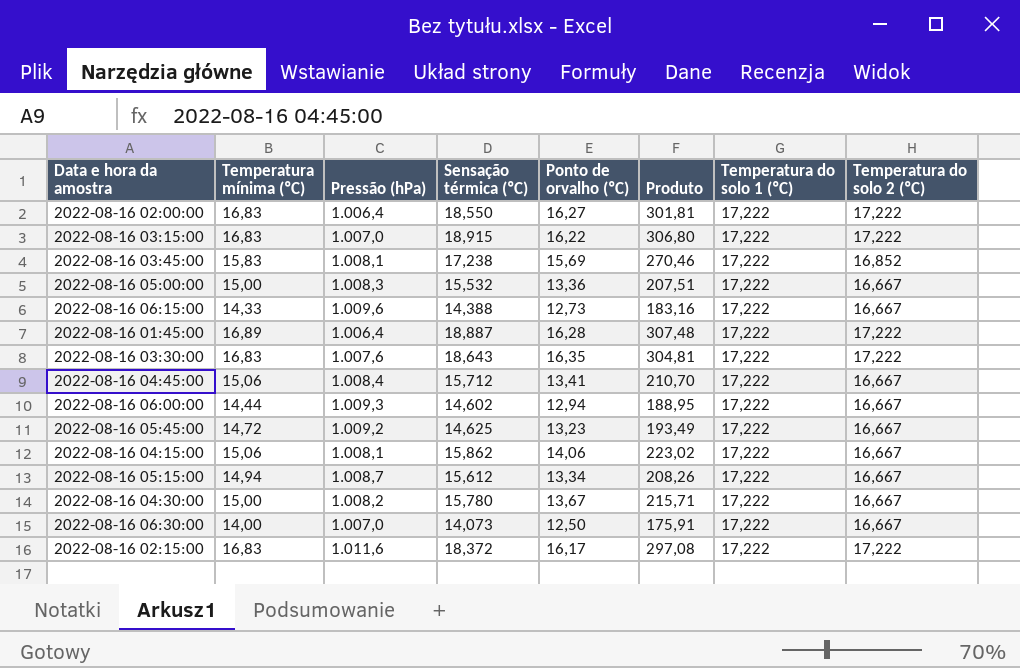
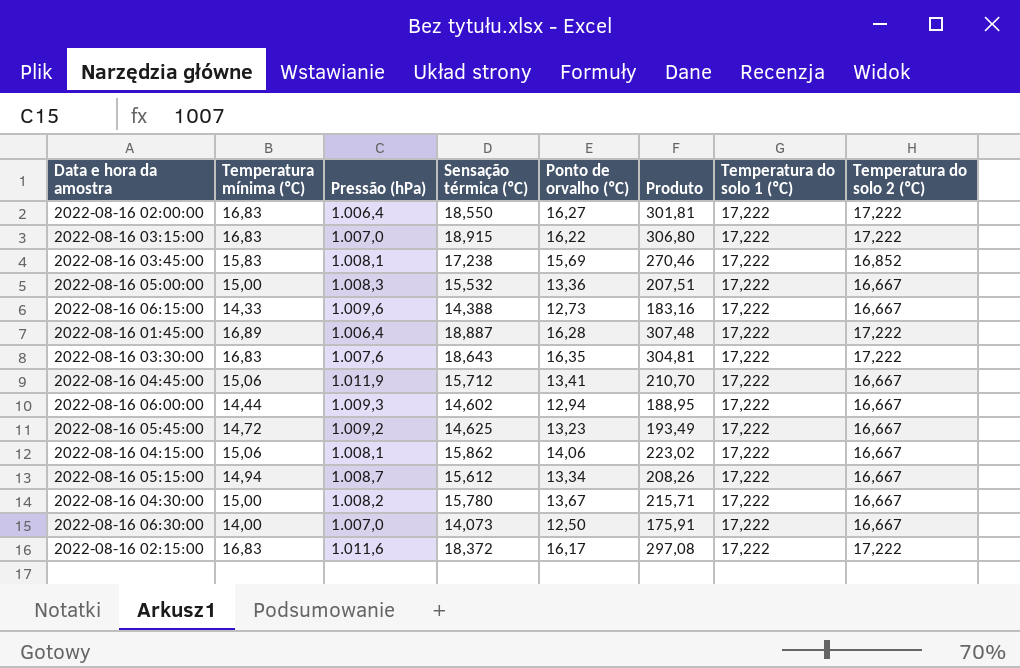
2022-08-16 04:45:00 | Pressão (hPa): 1.008,4 -> 1.011,9

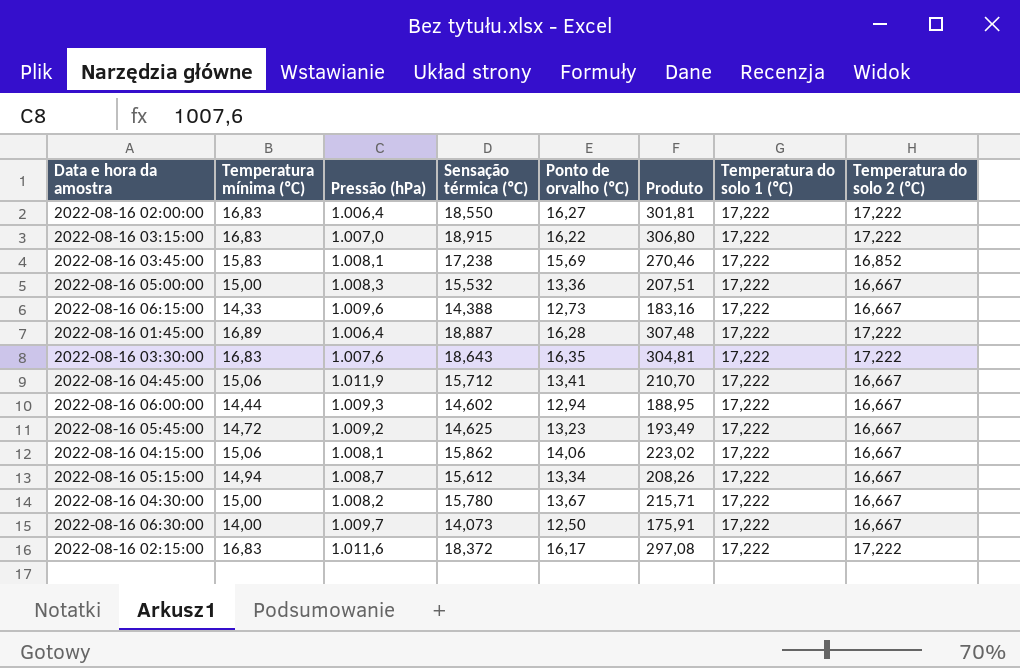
2022-08-16 06:30:00 | Pressão (hPa): 1.007,0 -> 1.009,7

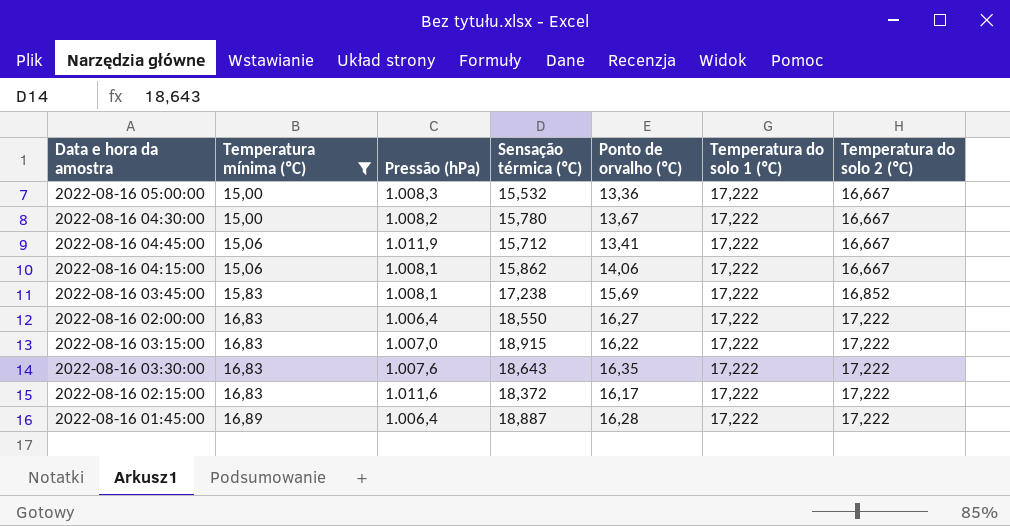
filter: none -> Temperatura mínima (ºC) >= 15,00
row order: none -> Temperatura mínima (ºC) ascending
column Produto | formula: [Sensação térmica (ºC)] * [Ponto de orvalho (ºC)] -> none

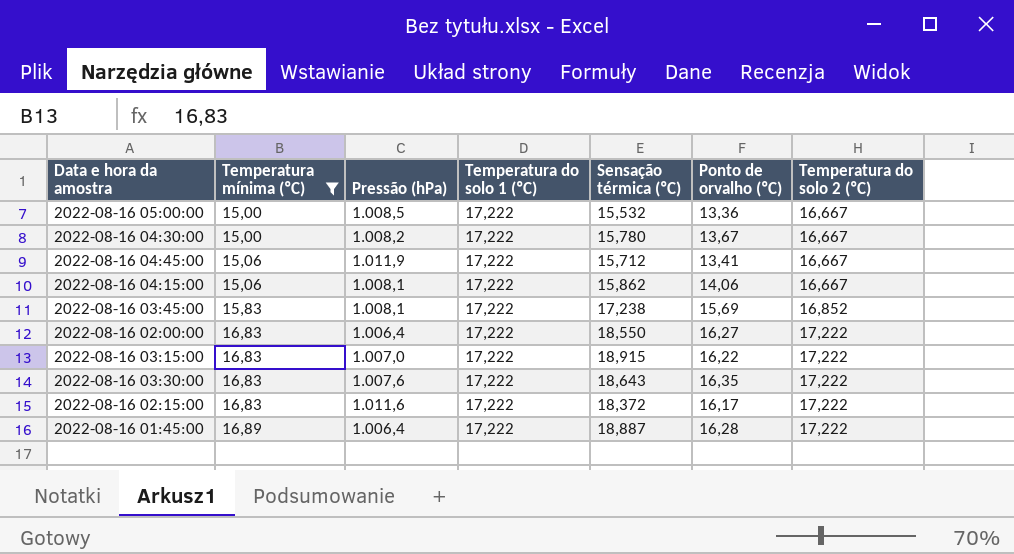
column Temperatura do solo 1 (ºC) | position: 6 -> 4
2022-08-16 05:00:00 | Pressão (hPa): 1.008,3 -> 1.008,5

